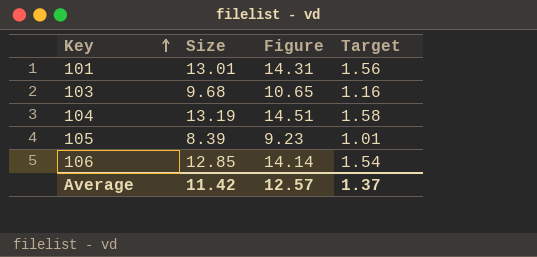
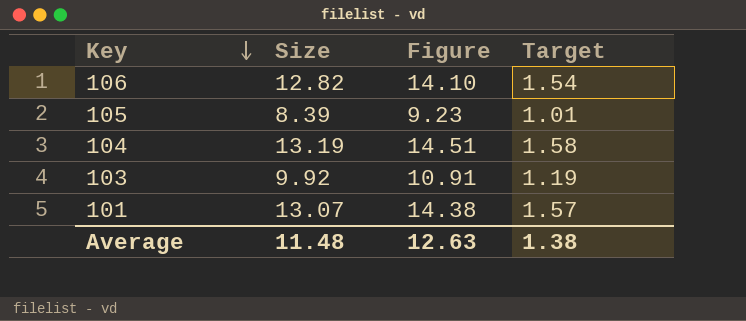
row order: Key ascending -> Key descending
106 | Size: 12.85 -> 12.82
106 | Figure: 14.14 -> 14.10
103 | Size: 9.68 -> 9.92
103 | Figure: 10.65 -> 10.91
103 | Target: 1.16 -> 1.19
101 | Size: 13.01 -> 13.07
101 | Figure: 14.31 -> 14.38
101 | Target: 1.56 -> 1.57
Average | Size: 11.42 -> 11.48
Average | Figure: 12.57 -> 12.63
Average | Target: 1.37 -> 1.38

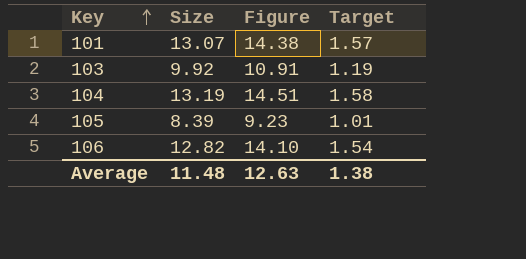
row order: Key descending -> Key ascending

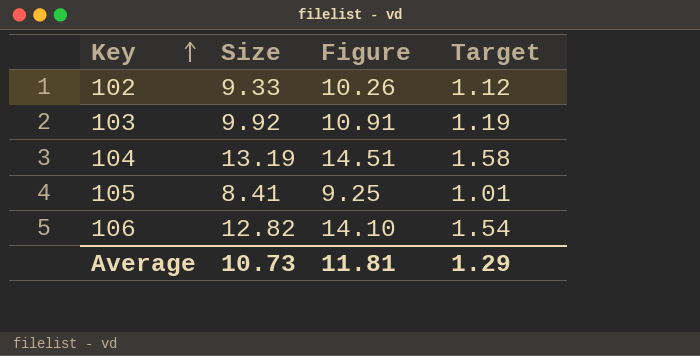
row 101: 13.07 | 14.38 | 1.57 -> none
row 102: none -> 9.33 | 10.26 | 1.12
105 | Size: 8.39 -> 8.41
105 | Figure: 9.23 -> 9.25
Average | Size: 11.48 -> 10.73
Average | Figure: 12.63 -> 11.81
Average | Target: 1.38 -> 1.29

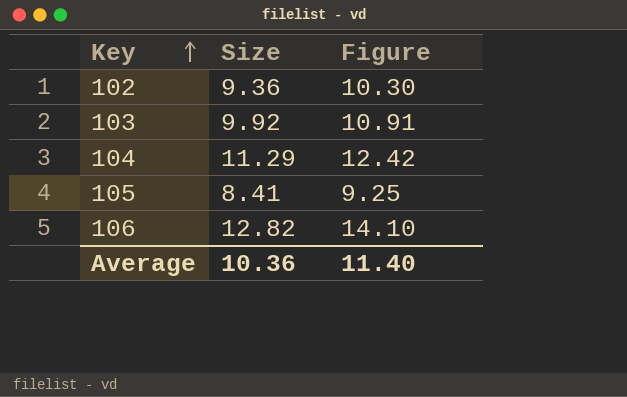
column Target | formula: [Size] * 0.12 -> none
102 | Size: 9.33 -> 9.36
102 | Figure: 10.26 -> 10.30
104 | Size: 13.19 -> 11.29
104 | Figure: 14.51 -> 12.42
Average | Size: 10.73 -> 10.36
Average | Figure: 11.81 -> 11.40

